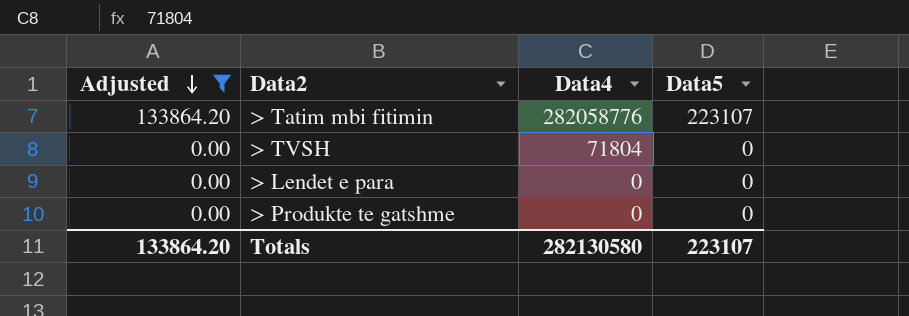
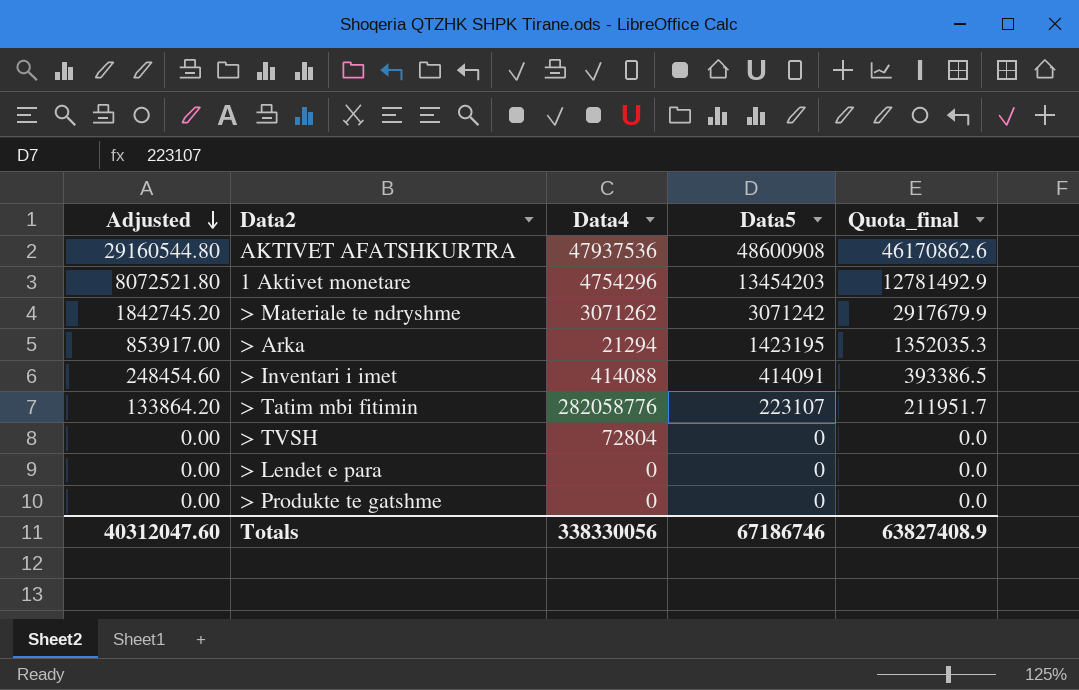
filter: Adjusted <= 133864.20 -> none
column Quota_final | formula: none -> [Data5] * 0.95
> TVSH | Data4: 71804 -> 72804
Totals | Adjusted: 133864.20 -> 40312047.60
Totals | Data4: 282130580 -> 338330056
Totals | Data5: 223107 -> 67186746

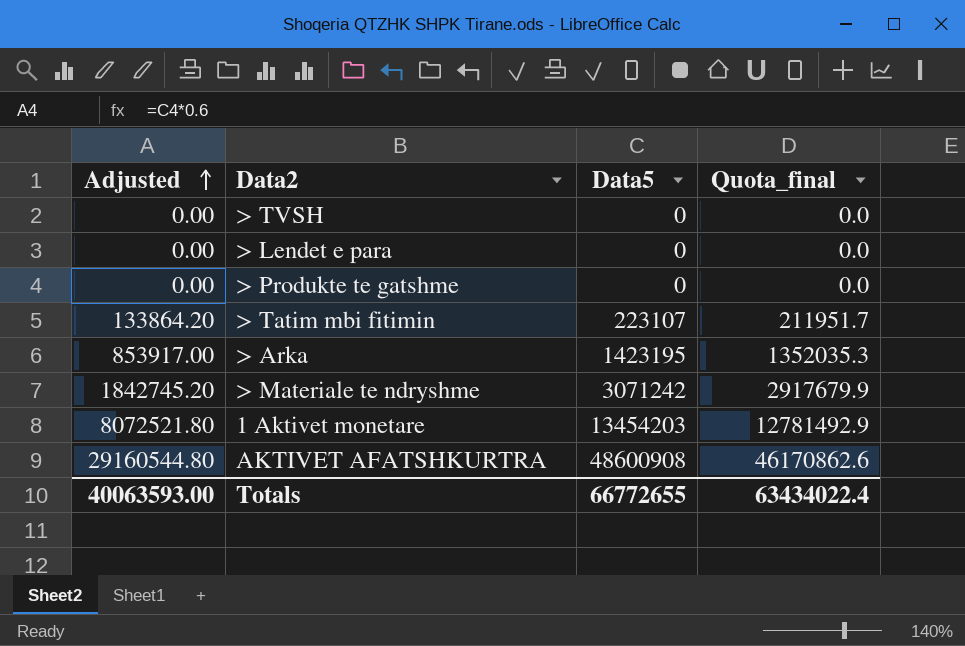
row order: Adjusted descending -> Adjusted ascending
column Data4 | position: 3 -> none
row > Inventari i imet: 248454.60 | 414088 | 414091 | 393386.5 -> none
Totals | Adjusted: 40312047.60 -> 40063593.00
Totals | Data5: 67186746 -> 66772655
Totals | Quota_final: 63827408.9 -> 63434022.4

